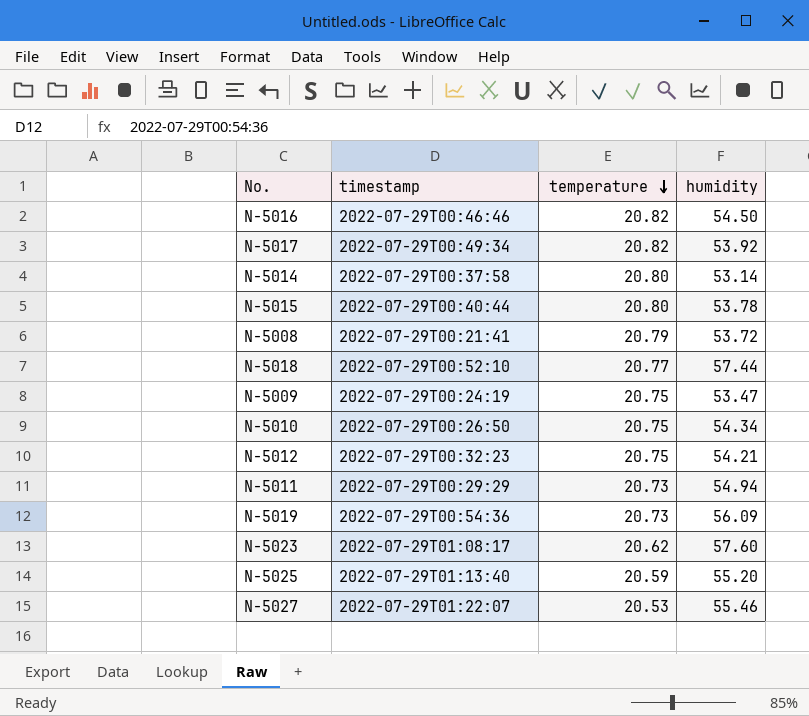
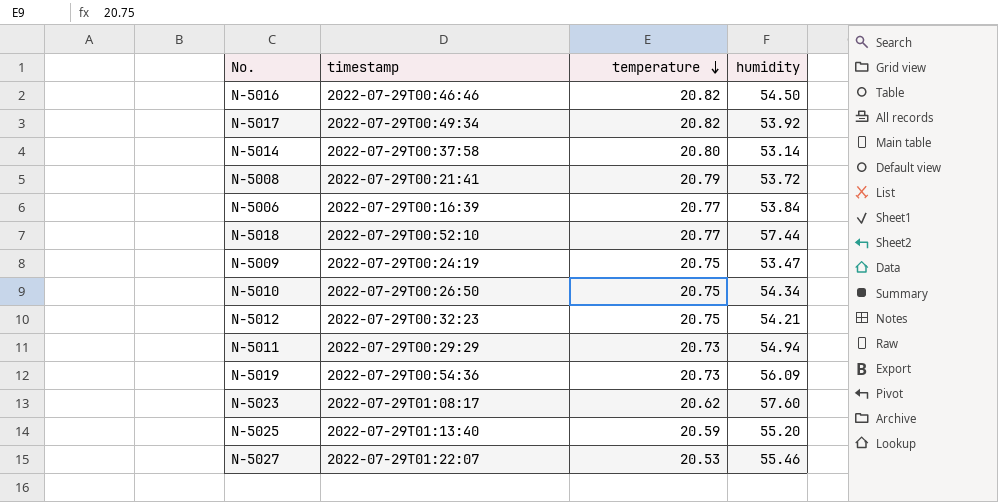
row N-5015: 2022-07-29T00:40:44 | 20.80 | 53.78 -> none
row N-5006: none -> 2022-07-29T00:16:39 | 20.77 | 53.84

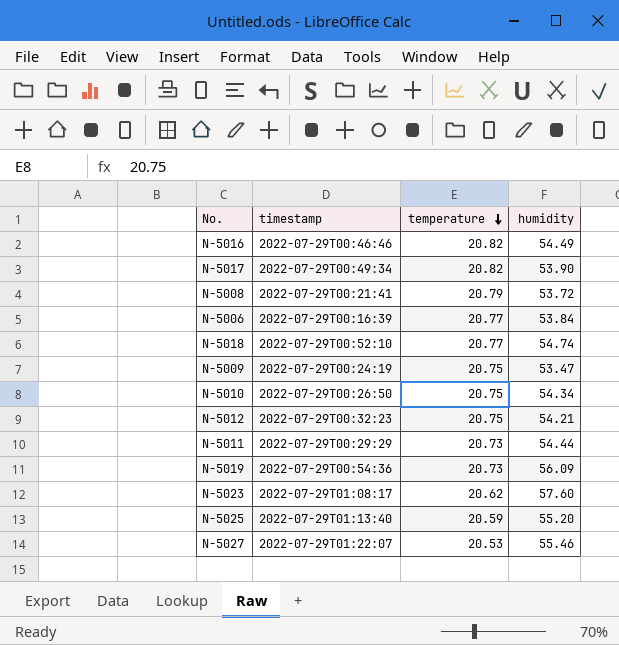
row N-5014: 2022-07-29T00:37:58 | 20.80 | 53.14 -> none
N-5016 | humidity: 54.50 -> 54.49
N-5017 | humidity: 53.92 -> 53.90
N-5018 | humidity: 57.44 -> 54.74
N-5011 | humidity: 54.94 -> 54.44

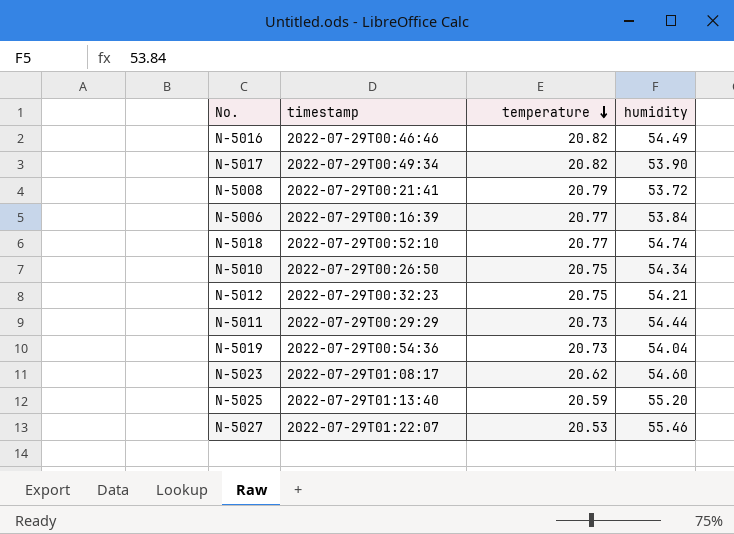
row N-5009: 2022-07-29T00:24:19 | 20.75 | 53.47 -> none
N-5019 | humidity: 56.09 -> 54.04
N-5023 | humidity: 57.60 -> 54.60

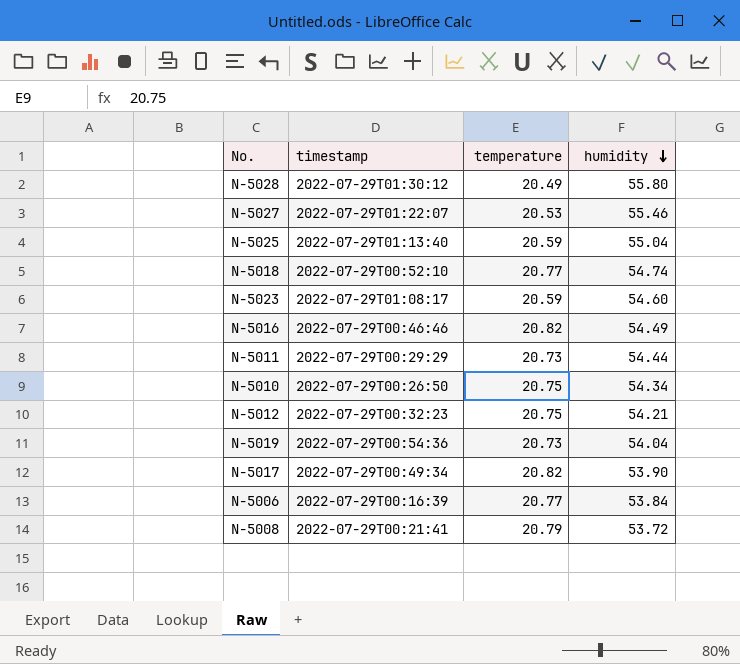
row order: temperature descending -> humidity descending
row N-5028: none -> 2022-07-29T01:30:12 | 20.49 | 55.80
N-5025 | humidity: 55.20 -> 55.04
N-5023 | temperature: 20.62 -> 20.59

